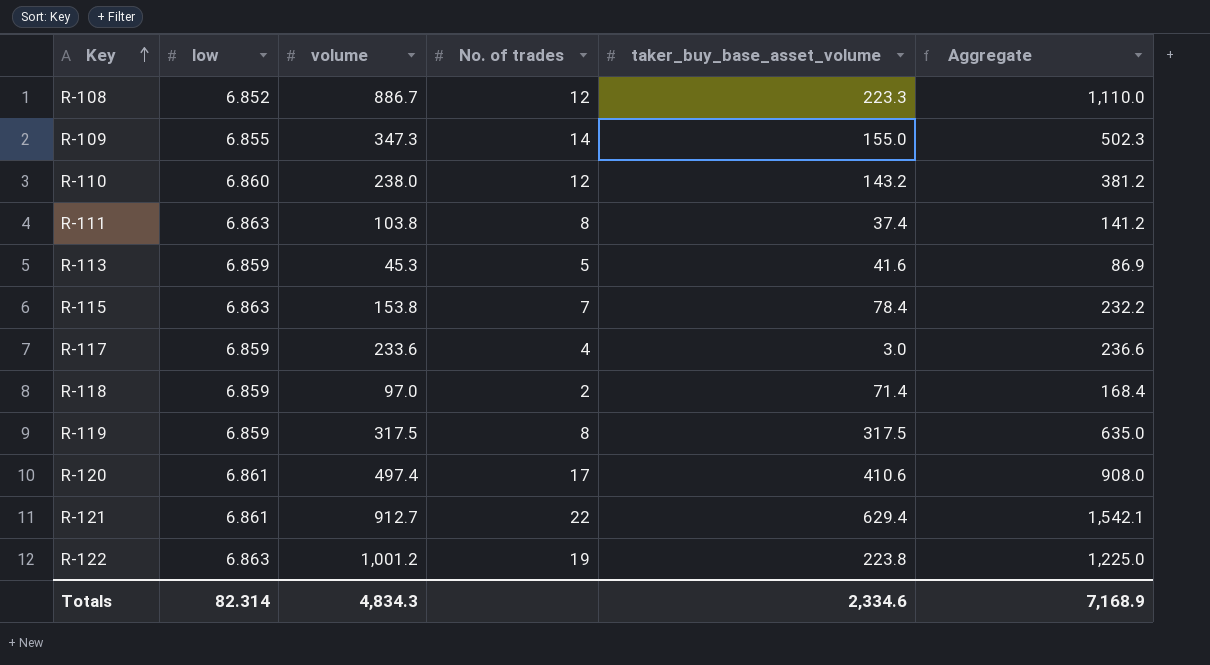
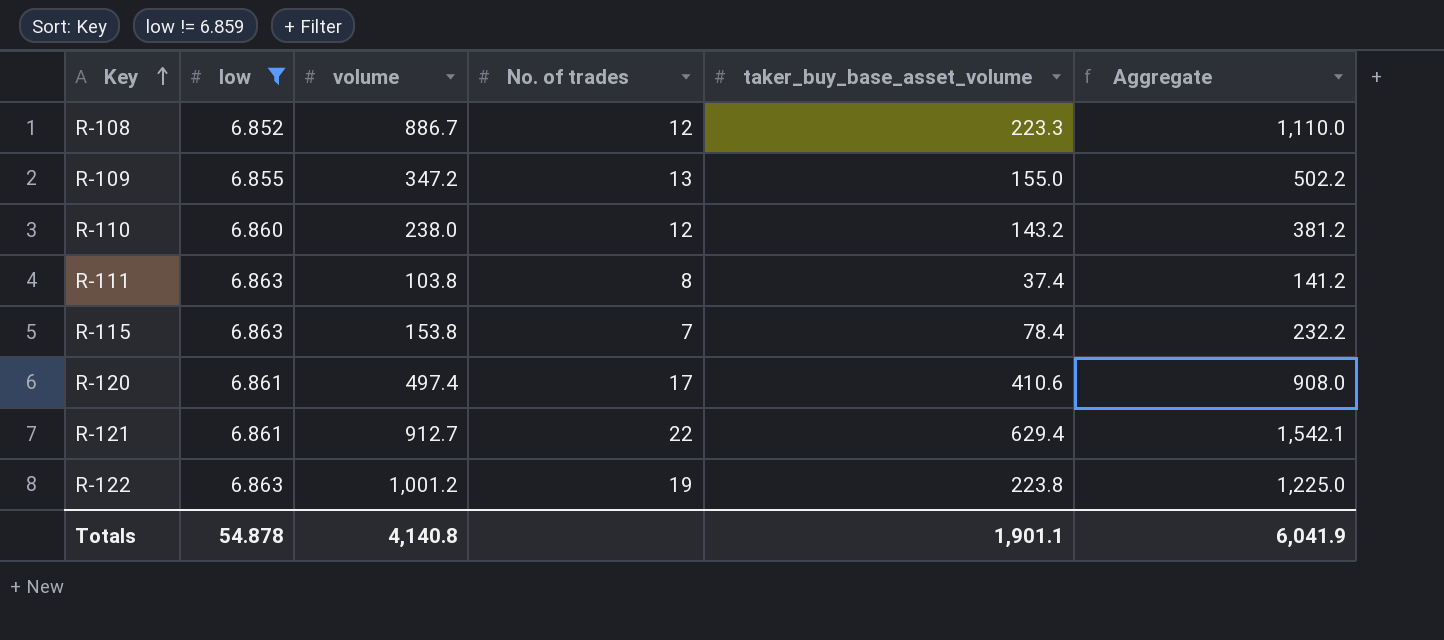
filter: none -> low != 6.859
R-109 | volume: 347.3 -> 347.2
R-109 | No. of trades: 14 -> 13
R-109 | Aggregate: 502.3 -> 502.2
Totals | low: 82.314 -> 54.878
Totals | volume: 4,834.3 -> 4,140.8
Totals | taker_buy_base_asset_volume: 2,334.6 -> 1,901.1
Totals | Aggregate: 7,168.9 -> 6,041.9

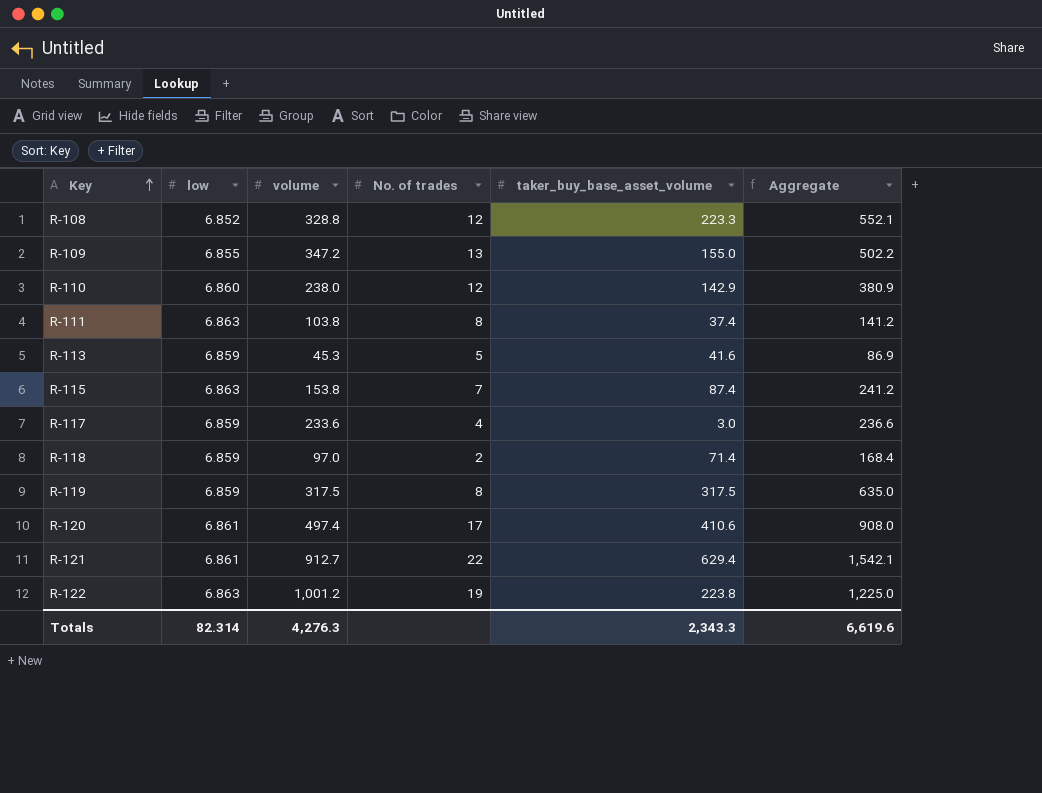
filter: low != 6.859 -> none
R-108 | volume: 886.7 -> 328.8
R-108 | Aggregate: 1,110.0 -> 552.1
R-110 | taker_buy_base_asset_volume: 143.2 -> 142.9
R-110 | Aggregate: 381.2 -> 380.9
R-115 | taker_buy_base_asset_volume: 78.4 -> 87.4
R-115 | Aggregate: 232.2 -> 241.2
Totals | low: 54.878 -> 82.314
Totals | volume: 4,140.8 -> 4,276.3
Totals | taker_buy_base_asset_volume: 1,901.1 -> 2,343.3
Totals | Aggregate: 6,041.9 -> 6,619.6

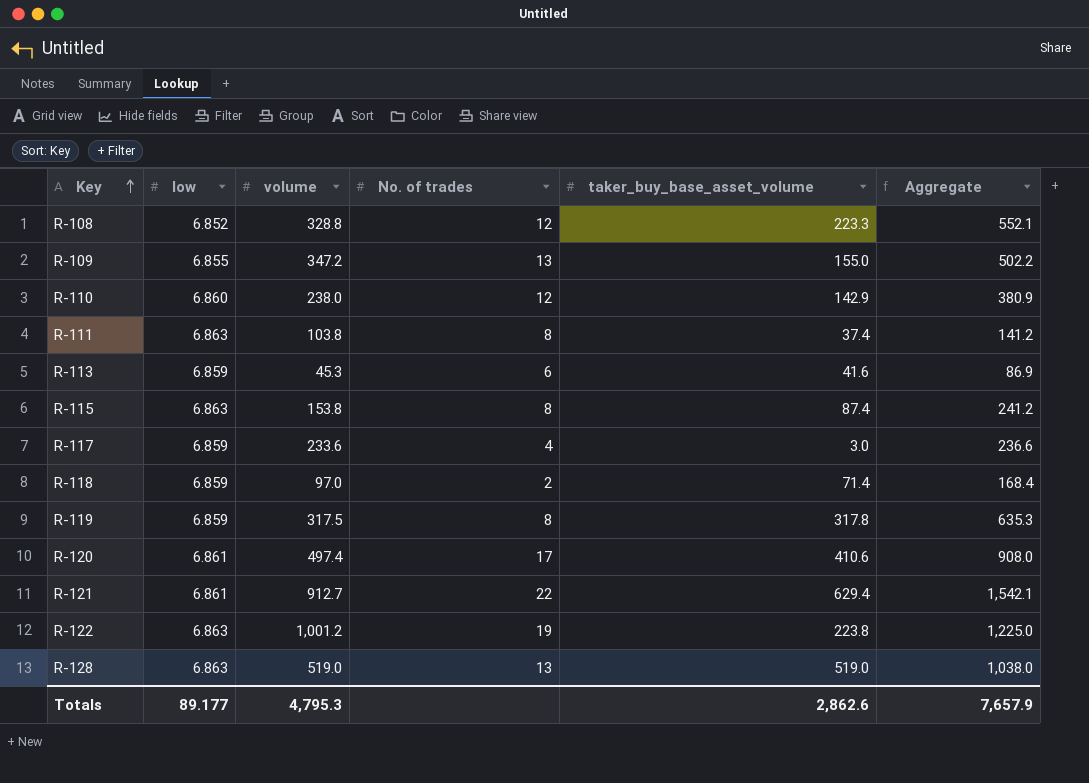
R-113 | No. of trades: 5 -> 6
R-115 | No. of trades: 7 -> 8
R-119 | taker_buy_base_asset_volume: 317.5 -> 317.8
R-119 | Aggregate: 635.0 -> 635.3
row R-128: none -> 6.863 | 519.0 | 13 | 519.0 | 1,038.0
Totals | low: 82.314 -> 89.177
Totals | volume: 4,276.3 -> 4,795.3
Totals | taker_buy_base_asset_volume: 2,343.3 -> 2,862.6
Totals | Aggregate: 6,619.6 -> 7,657.9

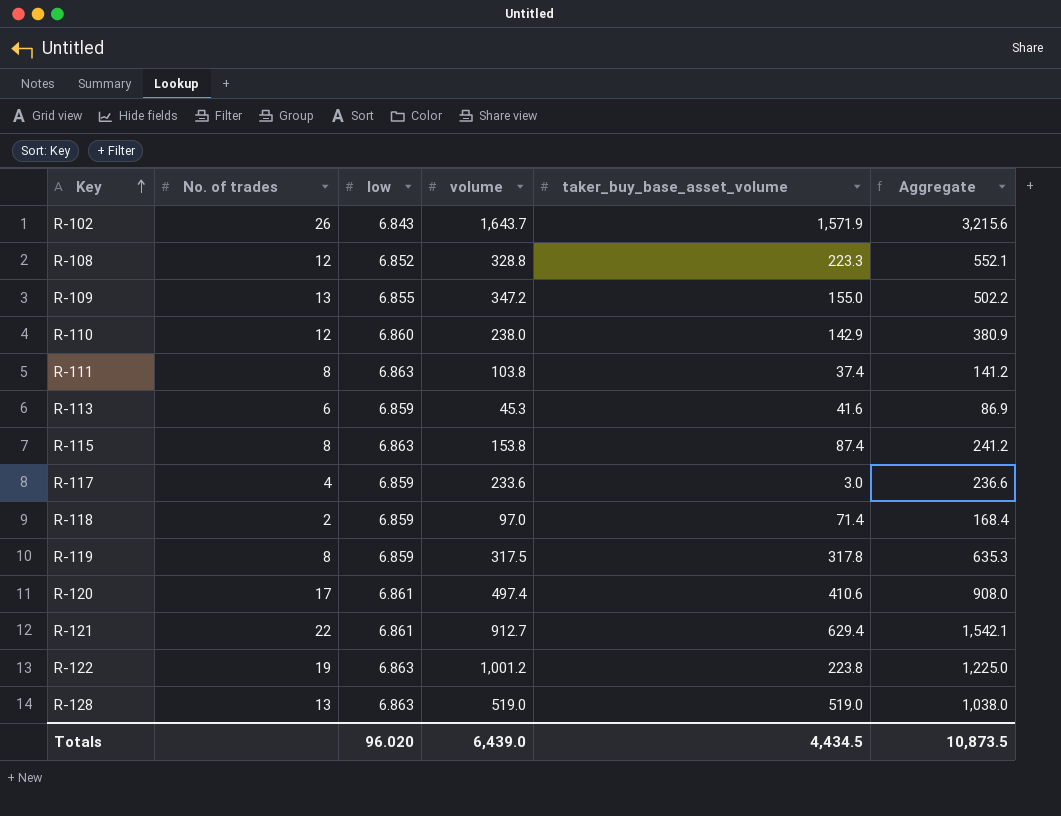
column No. of trades | position: 4 -> 2
row R-102: none -> 26 | 6.843 | 1,643.7 | 1,571.9 | 3,215.6
Totals | low: 89.177 -> 96.020
Totals | volume: 4,795.3 -> 6,439.0
Totals | taker_buy_base_asset_volume: 2,862.6 -> 4,434.5
Totals | Aggregate: 7,657.9 -> 10,873.5

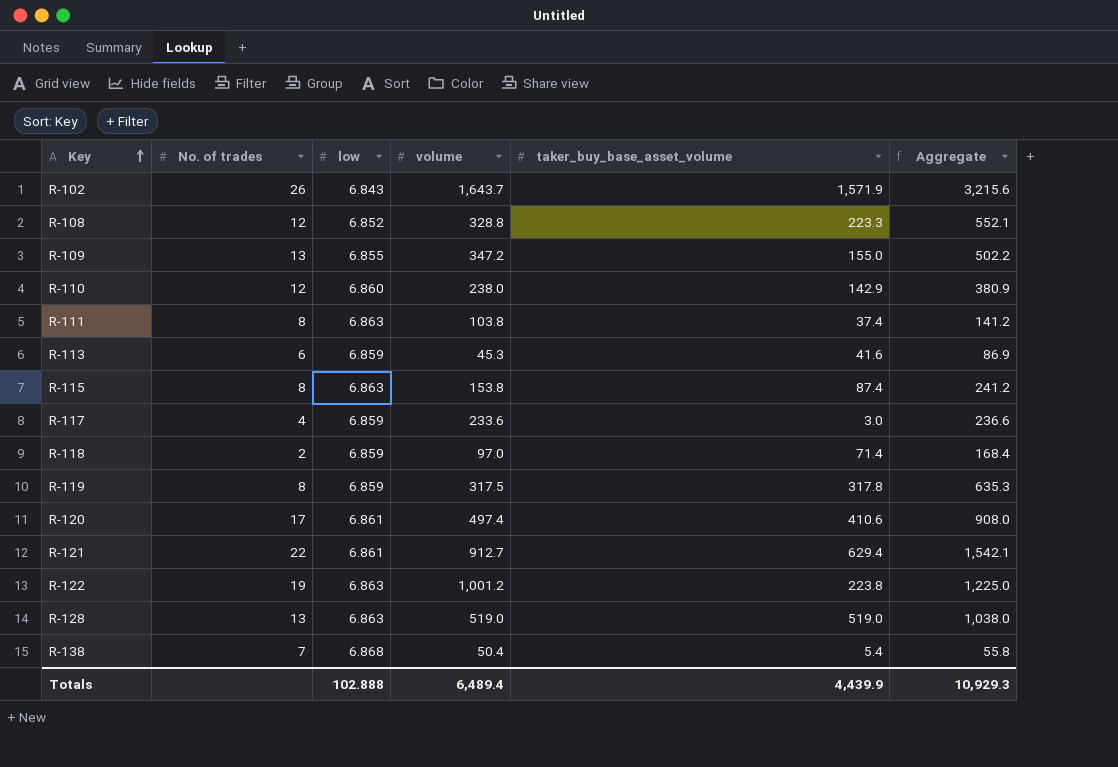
row R-138: none -> 7 | 6.868 | 50.4 | 5.4 | 55.8
Totals | low: 96.020 -> 102.888
Totals | volume: 6,439.0 -> 6,489.4
Totals | taker_buy_base_asset_volume: 4,434.5 -> 4,439.9
Totals | Aggregate: 10,873.5 -> 10,929.3

